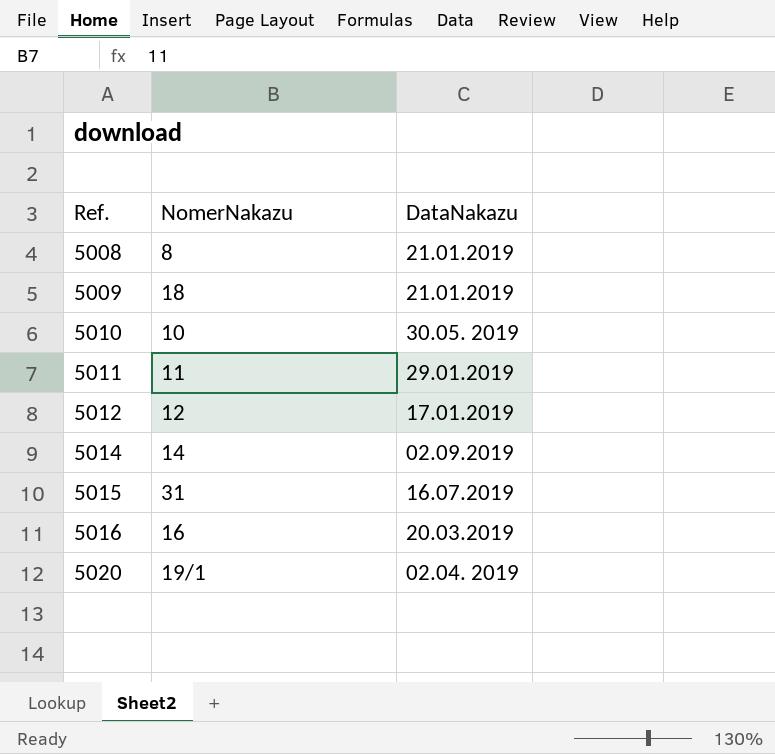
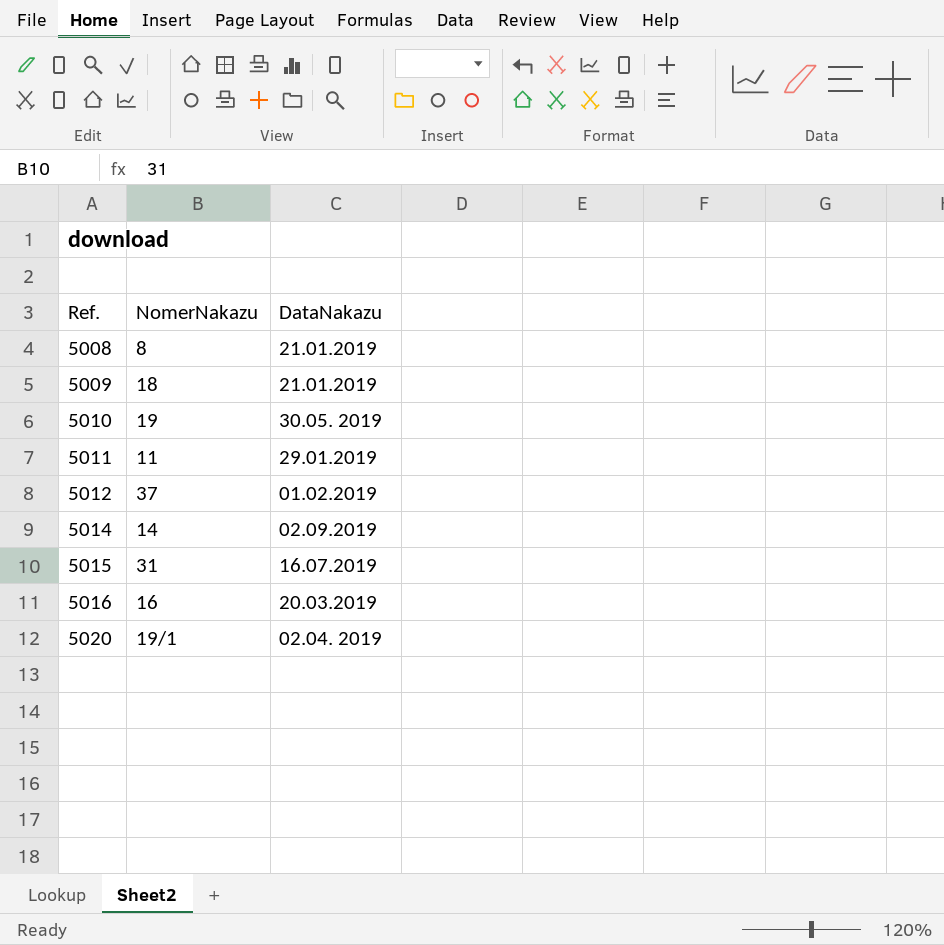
5010 | NomerNakazu: 10 -> 19
5012 | NomerNakazu: 12 -> 37
5012 | DataNakazu: 17.01.2019 -> 01.02.2019

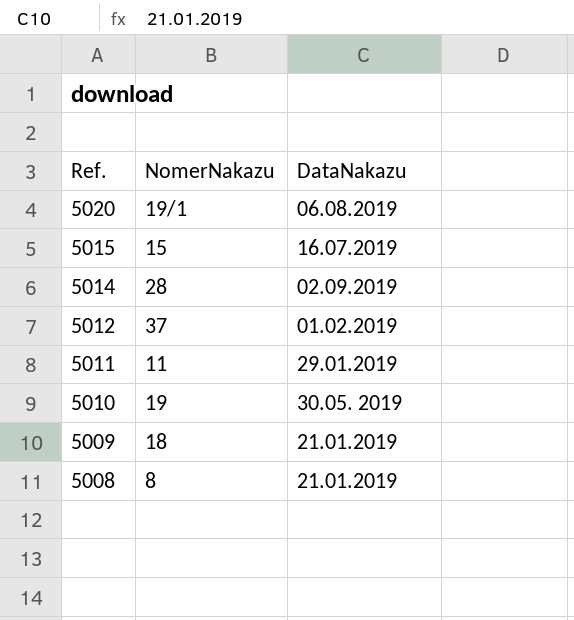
row order: Ref. ascending -> Ref. descending
row 5016: 16 | 20.03.2019 -> none
5020 | DataNakazu: 02.04. 2019 -> 06.08.2019
5015 | NomerNakazu: 31 -> 15
5014 | NomerNakazu: 14 -> 28

